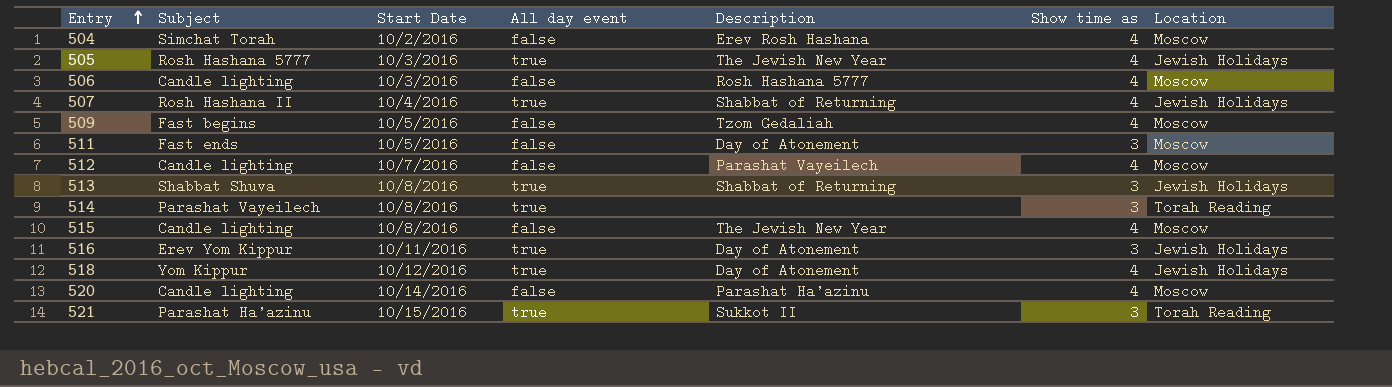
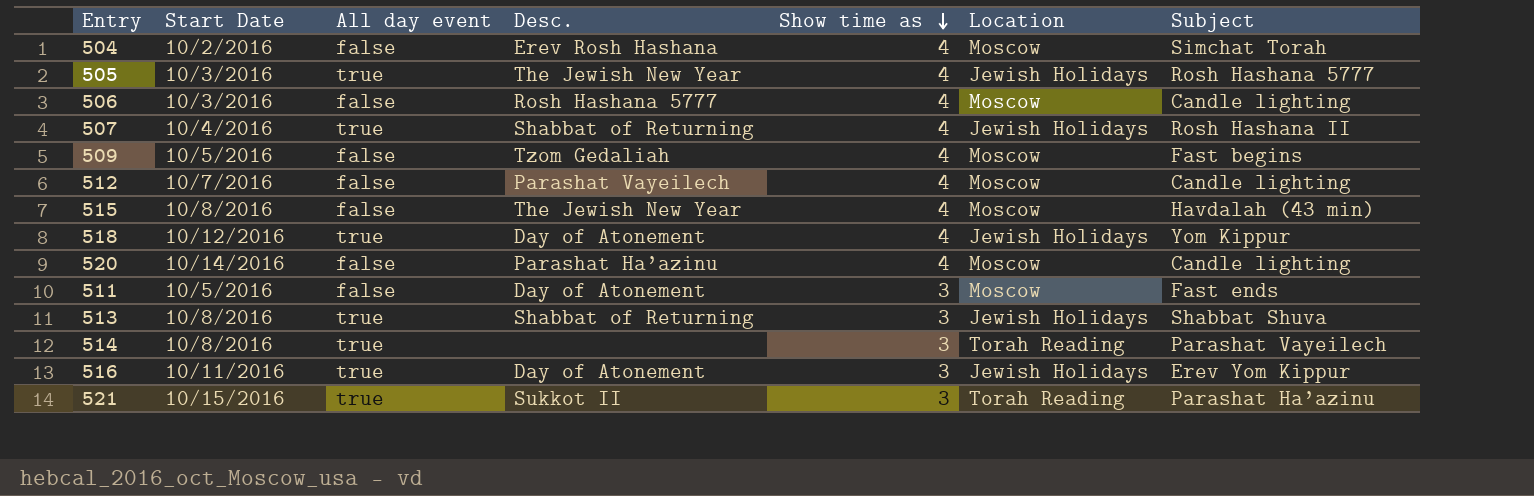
row order: Entry ascending -> Show time as descending
column name: Description -> Desc.
column Subject | position: 2 -> 7
515 | Subject: Candle lighting -> Havdalah (43 min)

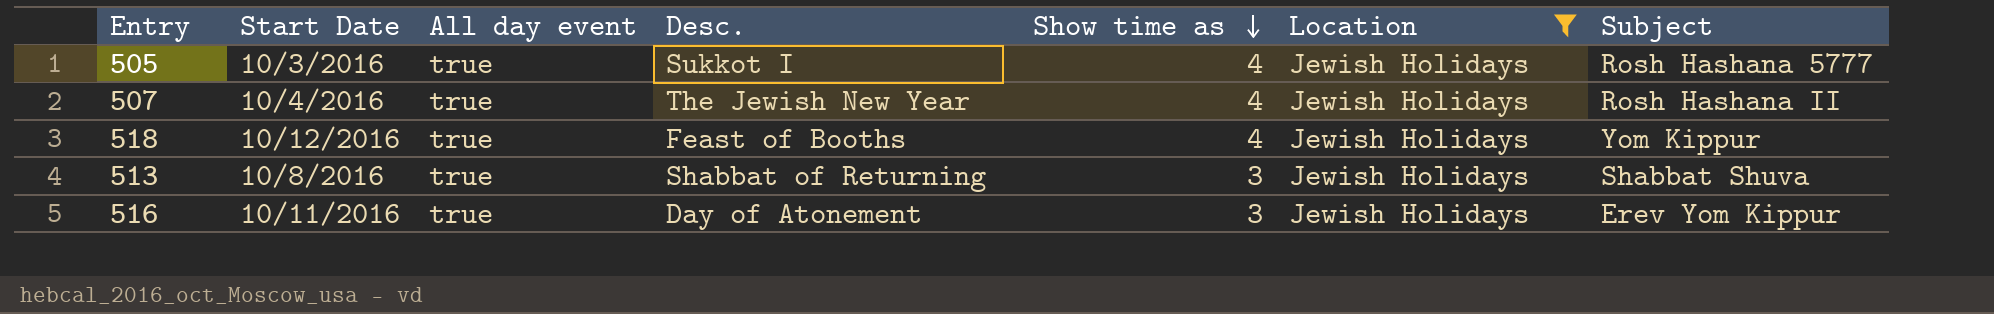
filter: none -> Location = Jewish Holidays
505 | Desc.: The Jewish New Year -> Sukkot I
507 | Desc.: Shabbat of Returning -> The Jewish New Year
518 | Desc.: Day of Atonement -> Feast of Booths

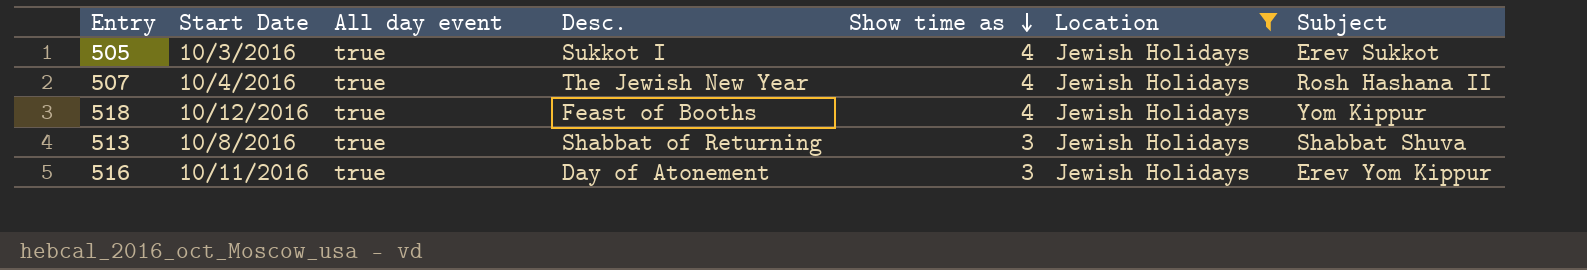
505 | Subject: Rosh Hashana 5777 -> Erev Sukkot

